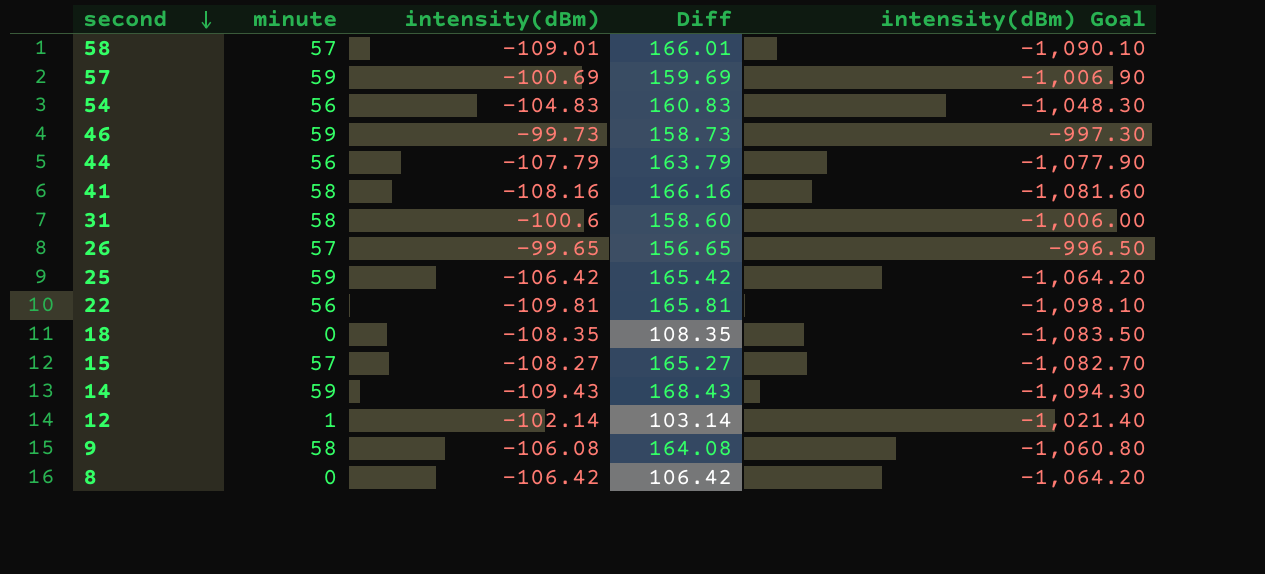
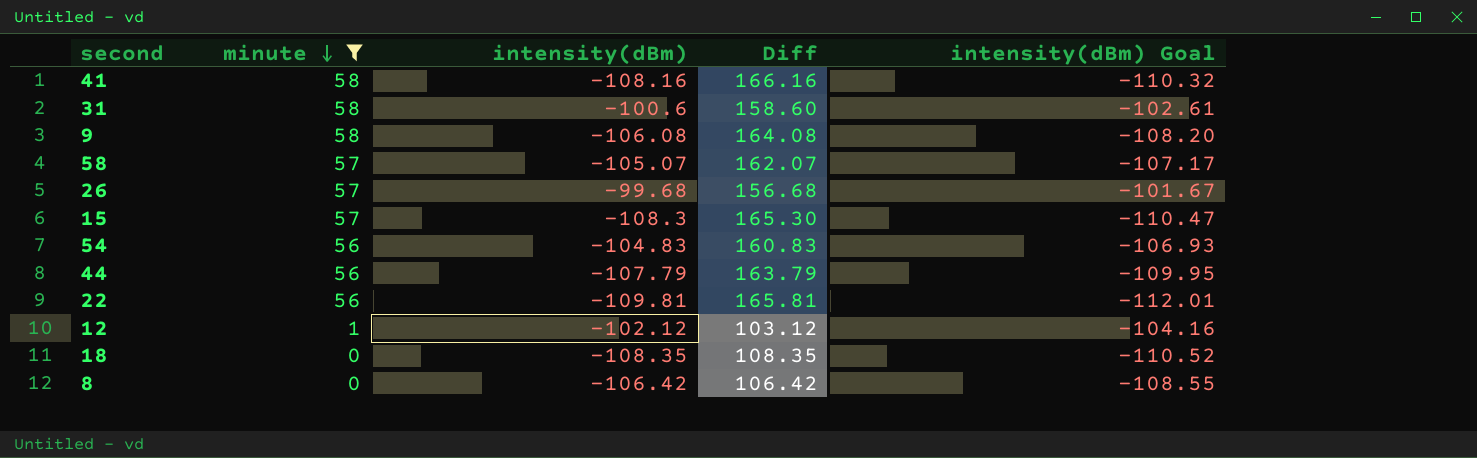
filter: none -> minute != 59
row order: second descending -> minute descending
column intensity(dBm) Goal | formula: [intensity(dBm)] * 10 -> [intensity(dBm)] * 1.02
58 | intensity(dBm): -109.01 -> -105.07
58 | Diff: 166.01 -> 162.07
26 | intensity(dBm): -99.65 -> -99.68
26 | Diff: 156.65 -> 156.68
15 | intensity(dBm): -108.27 -> -108.3
15 | Diff: 165.27 -> 165.30
12 | intensity(dBm): -102.14 -> -102.12
12 | Diff: 103.14 -> 103.12

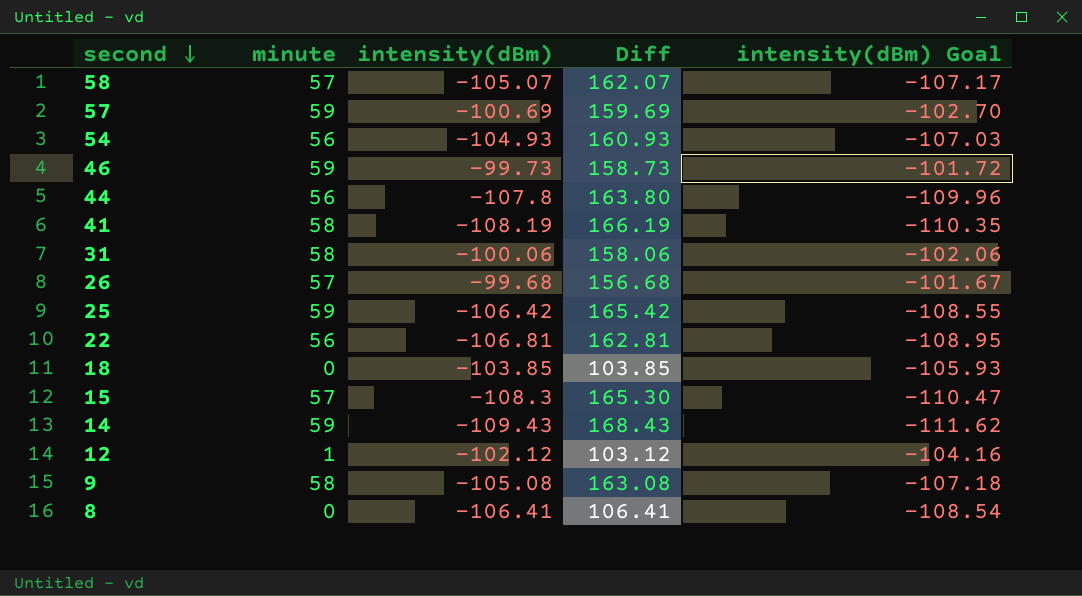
filter: minute != 59 -> none
row order: minute descending -> second descending
54 | intensity(dBm): -104.83 -> -104.93
54 | Diff: 160.83 -> 160.93
54 | intensity(dBm) Goal: -106.93 -> -107.03
44 | intensity(dBm): -107.79 -> -107.8
44 | Diff: 163.79 -> 163.80
44 | intensity(dBm) Goal: -109.95 -> -109.96
41 | intensity(dBm): -108.16 -> -108.19
41 | Diff: 166.16 -> 166.19
41 | intensity(dBm) Goal: -110.32 -> -110.35
31 | intensity(dBm): -100.6 -> -100.06
31 | Diff: 158.60 -> 158.06
31 | intensity(dBm) Goal: -102.61 -> -102.06
22 | intensity(dBm): -109.81 -> -106.81
22 | Diff: 165.81 -> 162.81
22 | intensity(dBm) Goal: -112.01 -> -108.95
18 | intensity(dBm): -108.35 -> -103.85
18 | Diff: 108.35 -> 103.85
18 | intensity(dBm) Goal: -110.52 -> -105.93
9 | intensity(dBm): -106.08 -> -105.08
9 | Diff: 164.08 -> 163.08
9 | intensity(dBm) Goal: -108.20 -> -107.18
8 | intensity(dBm): -106.42 -> -106.41
8 | Diff: 106.42 -> 106.41
8 | intensity(dBm) Goal: -108.55 -> -108.54

